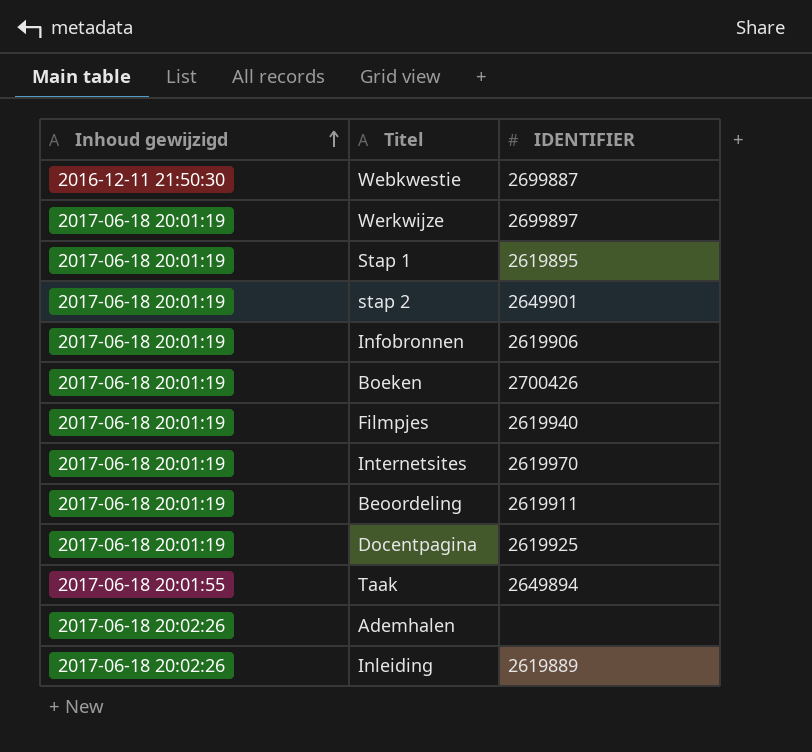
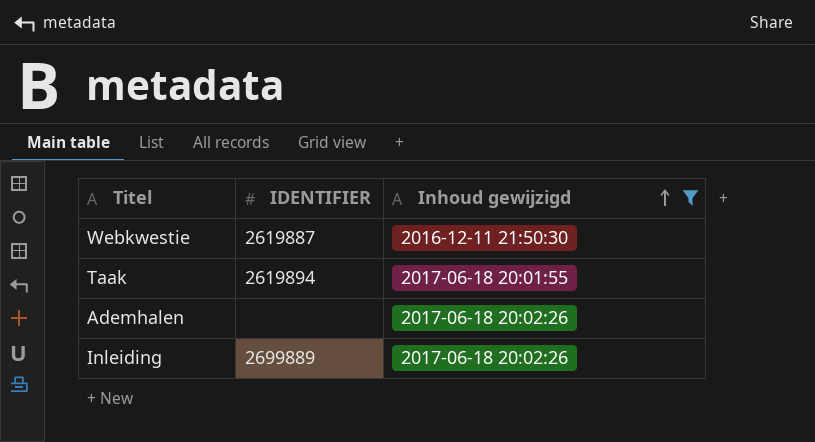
filter: none -> Inhoud gewijzigd != 2017-06-18 20:01:19
column Inhoud gewijzigd | position: 1 -> 3
Webkwestie | IDENTIFIER: 2699887 -> 2619887
Taak | IDENTIFIER: 2649894 -> 2619894
Inleiding | IDENTIFIER: 2619889 -> 2699889

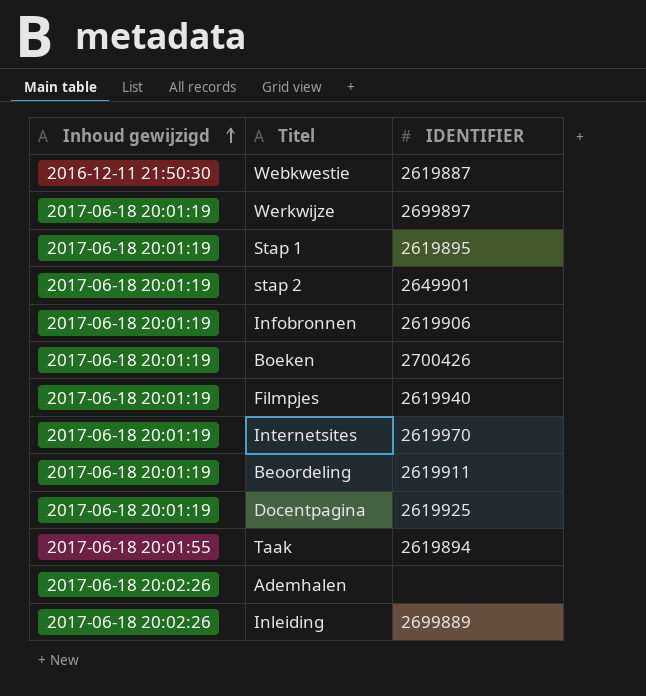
filter: Inhoud gewijzigd != 2017-06-18 20:01:19 -> none
column Inhoud gewijzigd | position: 3 -> 1

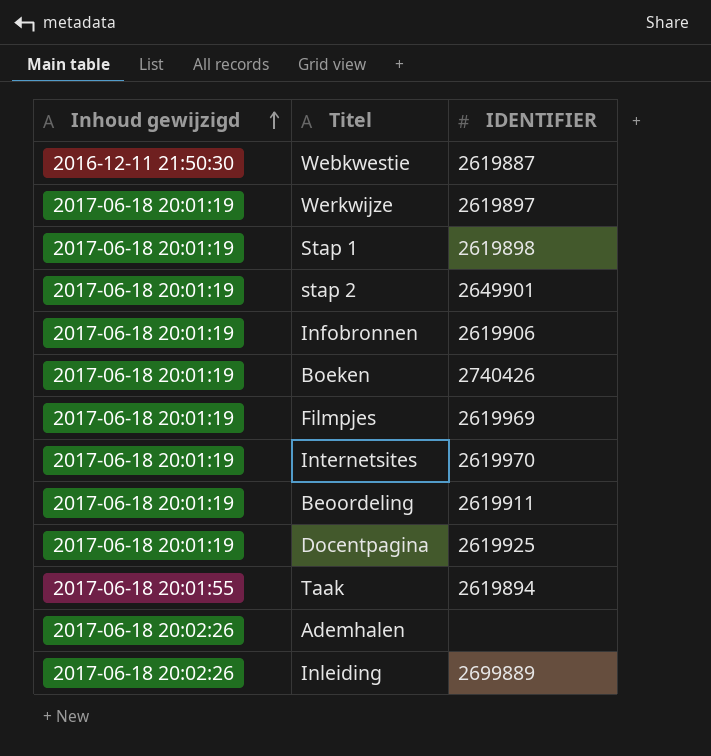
Werkwijze | IDENTIFIER: 2699897 -> 2619897
Stap 1 | IDENTIFIER: 2619895 -> 2619898
Boeken | IDENTIFIER: 2700426 -> 2740426
Filmpjes | IDENTIFIER: 2619940 -> 2619969

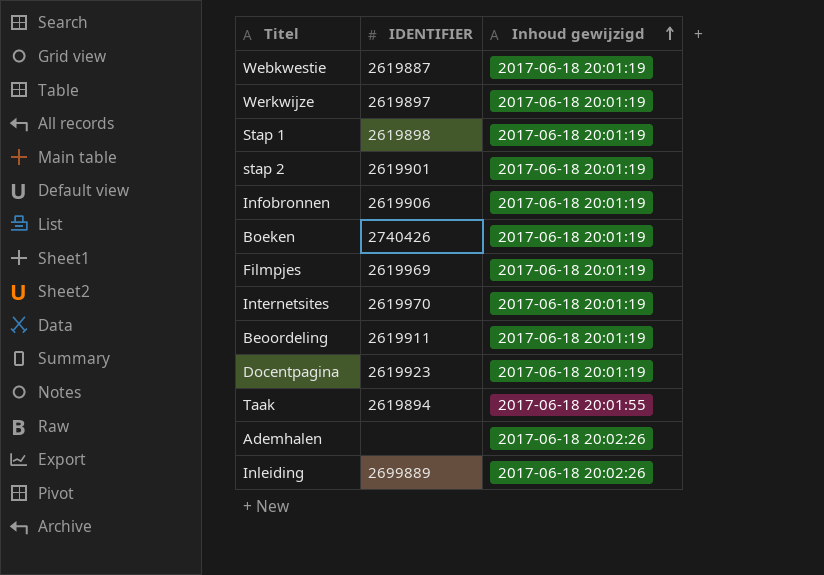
column Inhoud gewijzigd | position: 1 -> 3
Webkwestie | Inhoud gewijzigd: 2016-12-11 21:50:30 -> 2017-06-18 20:01:19
stap 2 | IDENTIFIER: 2649901 -> 2619901
Docentpagina | IDENTIFIER: 2619925 -> 2619923

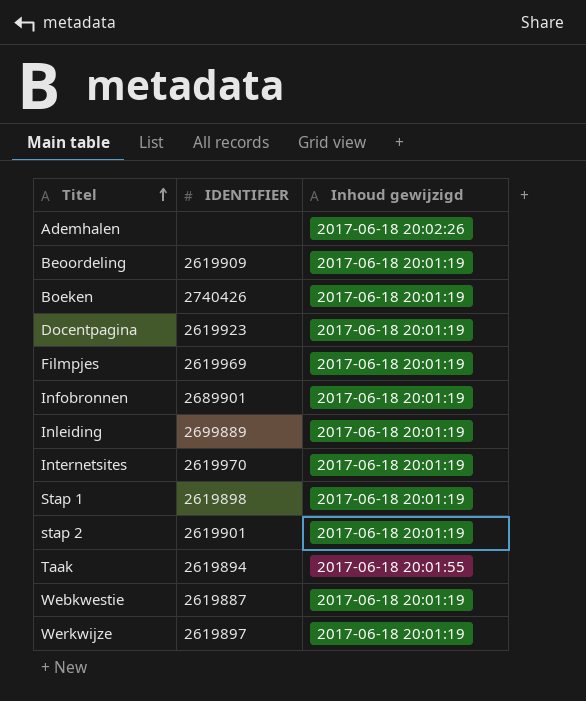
row order: Inhoud gewijzigd ascending -> Titel ascending
Beoordeling | IDENTIFIER: 2619911 -> 2619909
Infobronnen | IDENTIFIER: 2619906 -> 2689901
Inleiding | Inhoud gewijzigd: 2017-06-18 20:02:26 -> 2017-06-18 20:01:19

